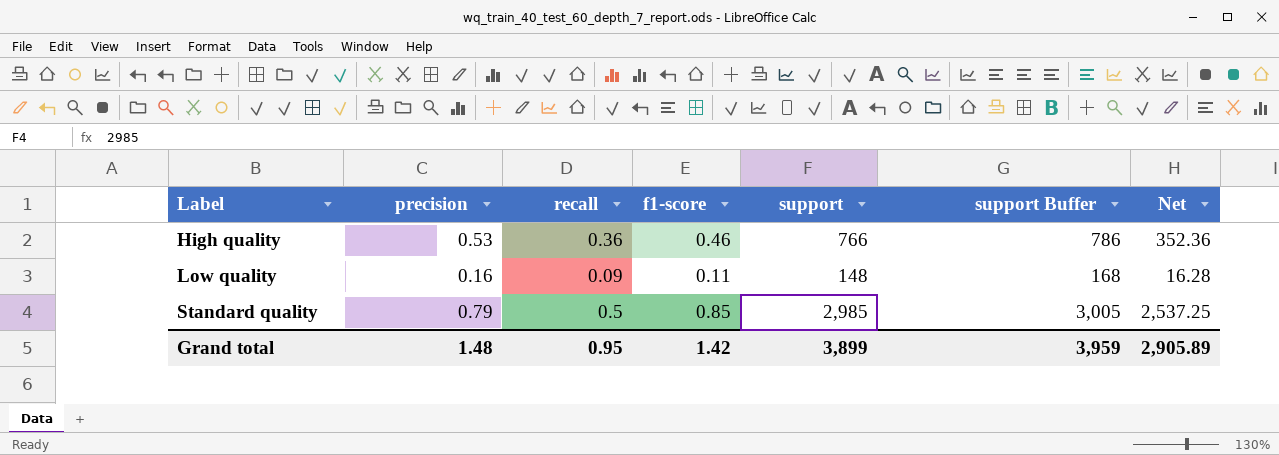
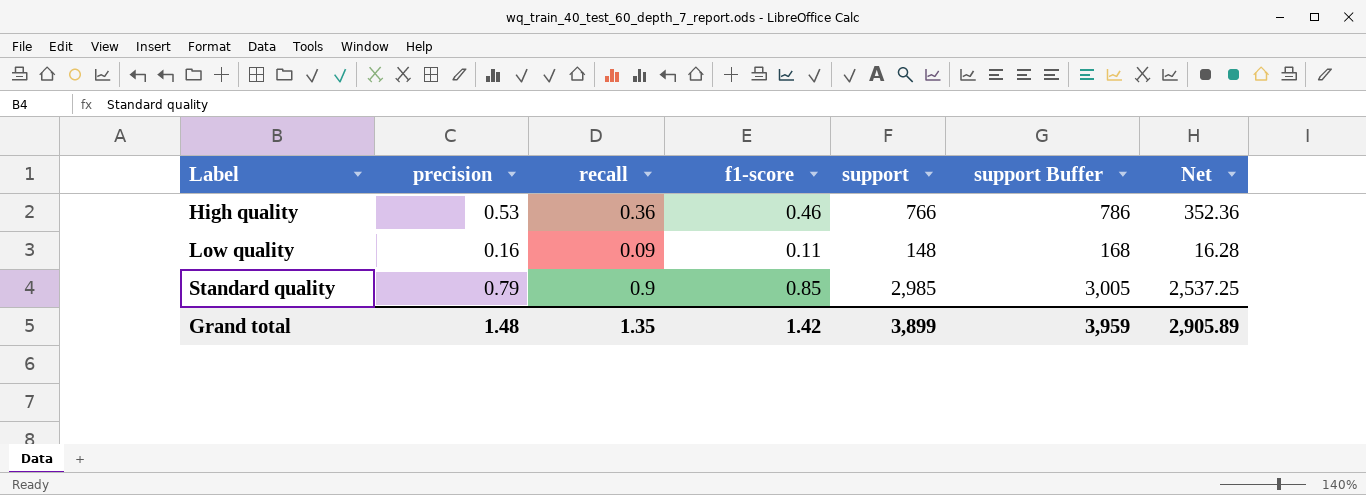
Standard quality | recall: 0.5 -> 0.9
Grand total | recall: 0.95 -> 1.35

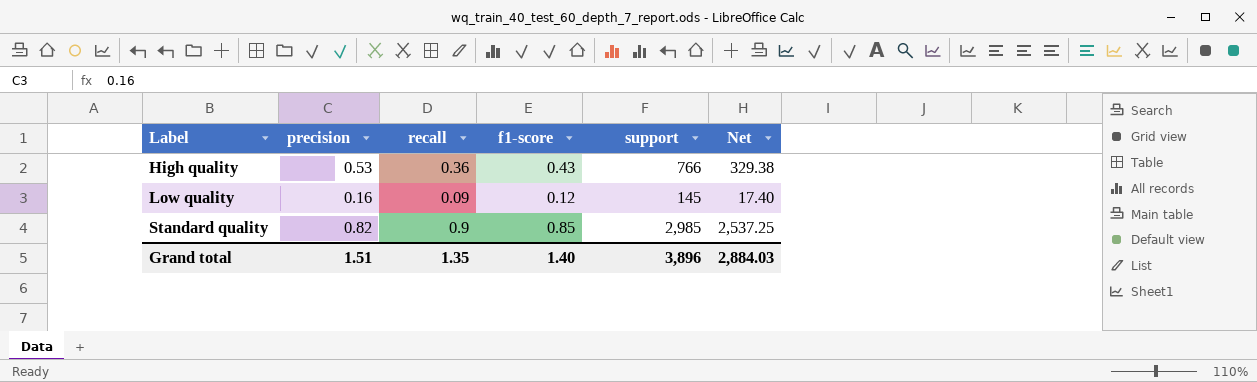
column support Buffer | formula: [support] + 20 -> none
High quality | f1-score: 0.46 -> 0.43
High quality | Net: 352.36 -> 329.38
Low quality | f1-score: 0.11 -> 0.12
Low quality | support: 148 -> 145
Low quality | Net: 16.28 -> 17.40
Standard quality | precision: 0.79 -> 0.82
Grand total | precision: 1.48 -> 1.51
Grand total | f1-score: 1.42 -> 1.40
Grand total | support: 3,899 -> 3,896
Grand total | Net: 2,905.89 -> 2,884.03

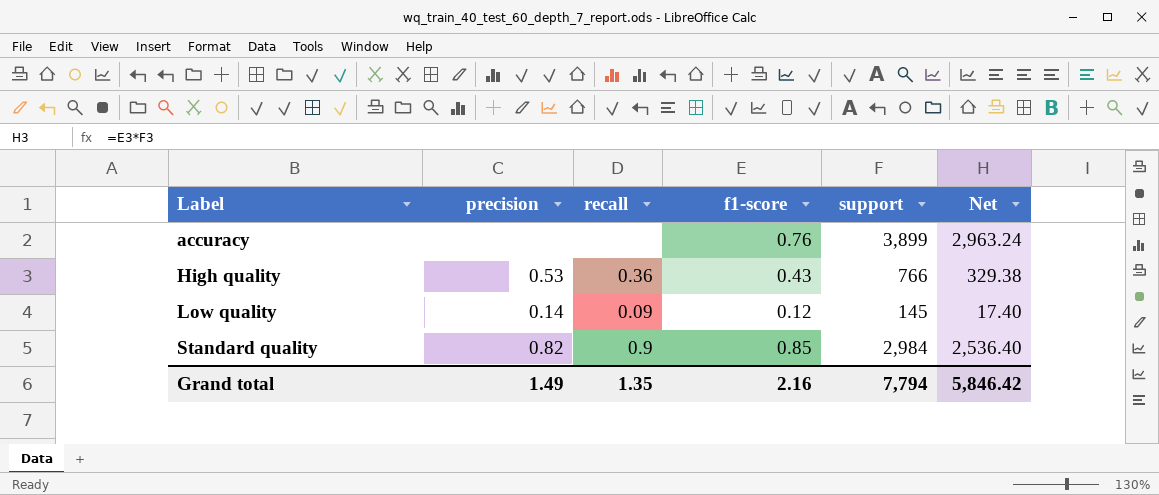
row accuracy: none -> none | none | 0.76 | 3,899 | 2,963.24
Low quality | precision: 0.16 -> 0.14
Standard quality | support: 2,985 -> 2,984
Standard quality | Net: 2,537.25 -> 2,536.40
Grand total | precision: 1.51 -> 1.49
Grand total | f1-score: 1.40 -> 2.16
Grand total | support: 3,896 -> 7,794
Grand total | Net: 2,884.03 -> 5,846.42

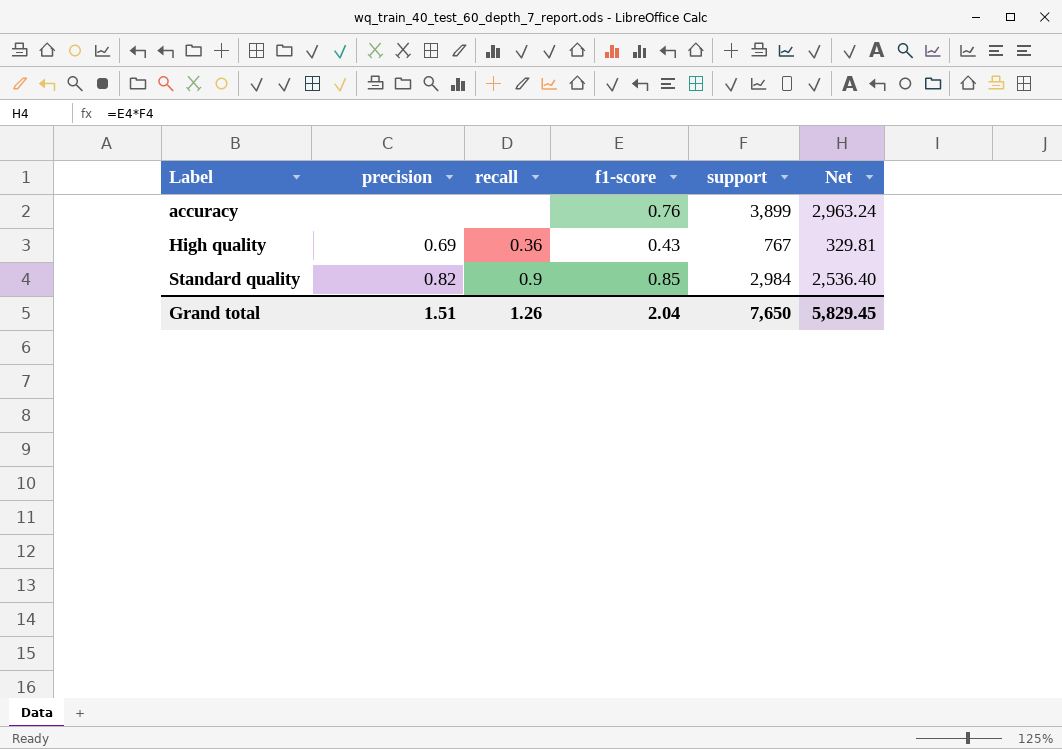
row Low quality: 0.14 | 0.09 | 0.12 | 145 | 17.40 -> none
High quality | precision: 0.53 -> 0.69
High quality | support: 766 -> 767
High quality | Net: 329.38 -> 329.81
Grand total | precision: 1.49 -> 1.51
Grand total | recall: 1.35 -> 1.26
Grand total | f1-score: 2.16 -> 2.04
Grand total | support: 7,794 -> 7,650
Grand total | Net: 5,846.42 -> 5,829.45

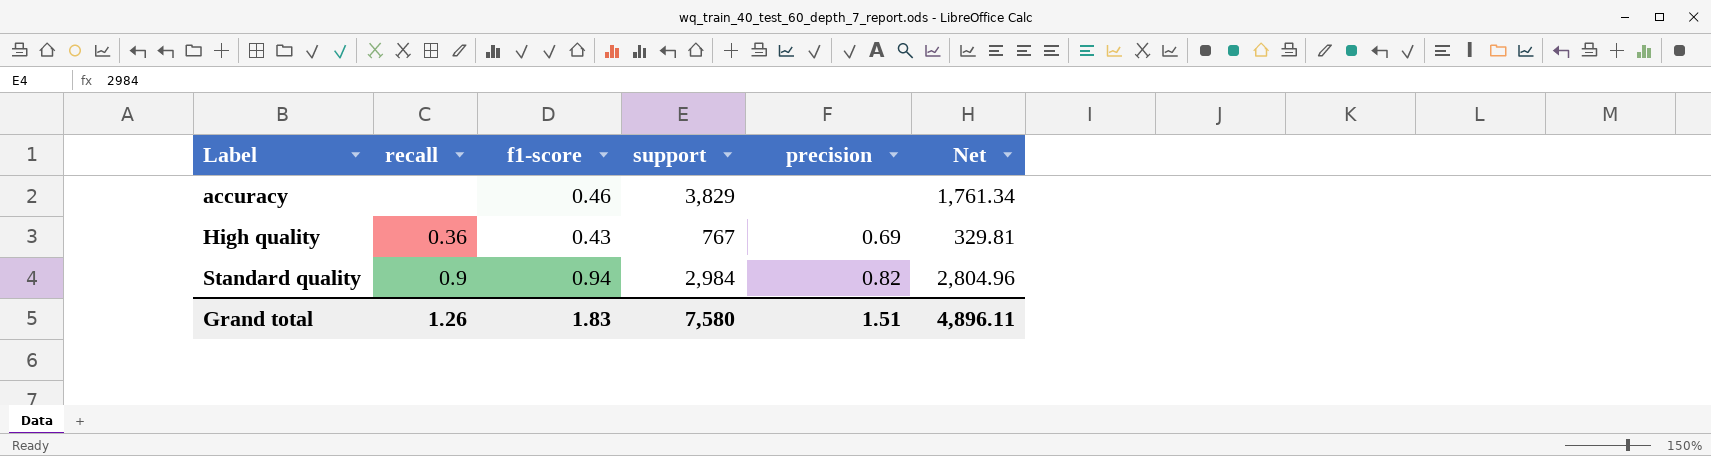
column precision | position: 2 -> 5
accuracy | f1-score: 0.76 -> 0.46
accuracy | support: 3,899 -> 3,829
accuracy | Net: 2,963.24 -> 1,761.34
Standard quality | f1-score: 0.85 -> 0.94
Standard quality | Net: 2,536.40 -> 2,804.96
Grand total | f1-score: 2.04 -> 1.83
Grand total | support: 7,650 -> 7,580
Grand total | Net: 5,829.45 -> 4,896.11

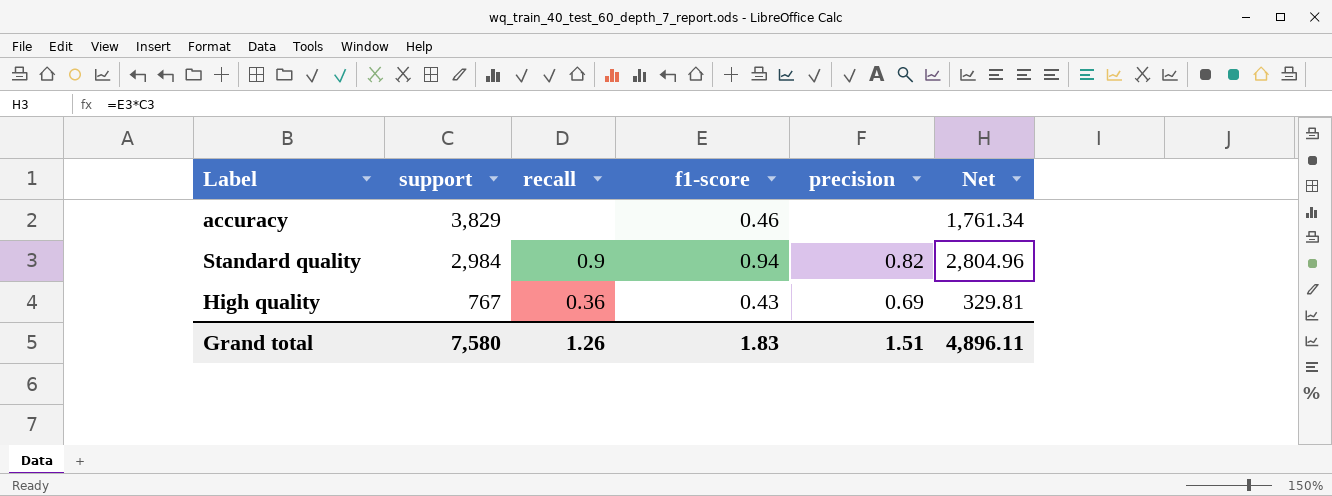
row order: Label ascending -> support descending
column support | position: 4 -> 2

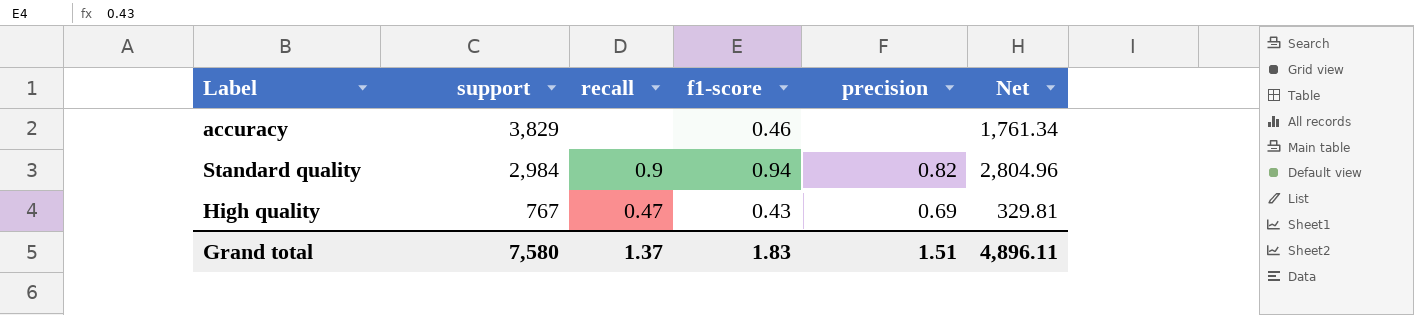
High quality | recall: 0.36 -> 0.47
Grand total | recall: 1.26 -> 1.37

